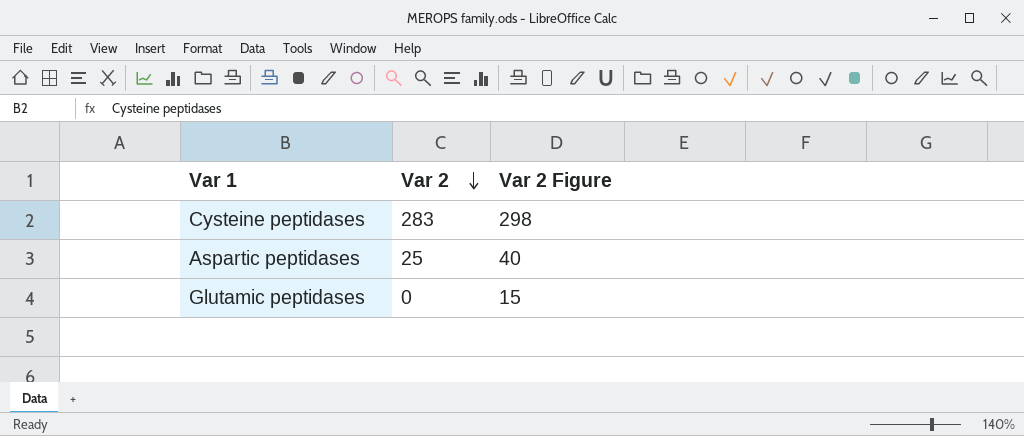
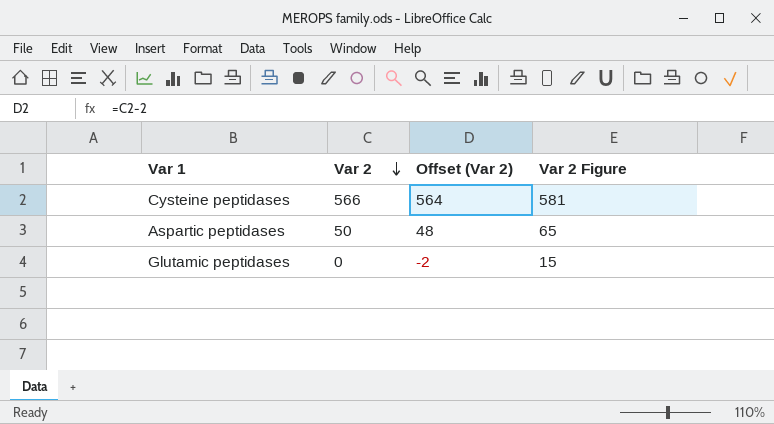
column Offset (Var 2) | formula: none -> [Var 2] - 2
Cysteine peptidases | Var 2: 283 -> 566
Cysteine peptidases | Var 2 Figure: 298 -> 581
Aspartic peptidases | Var 2: 25 -> 50
Aspartic peptidases | Var 2 Figure: 40 -> 65

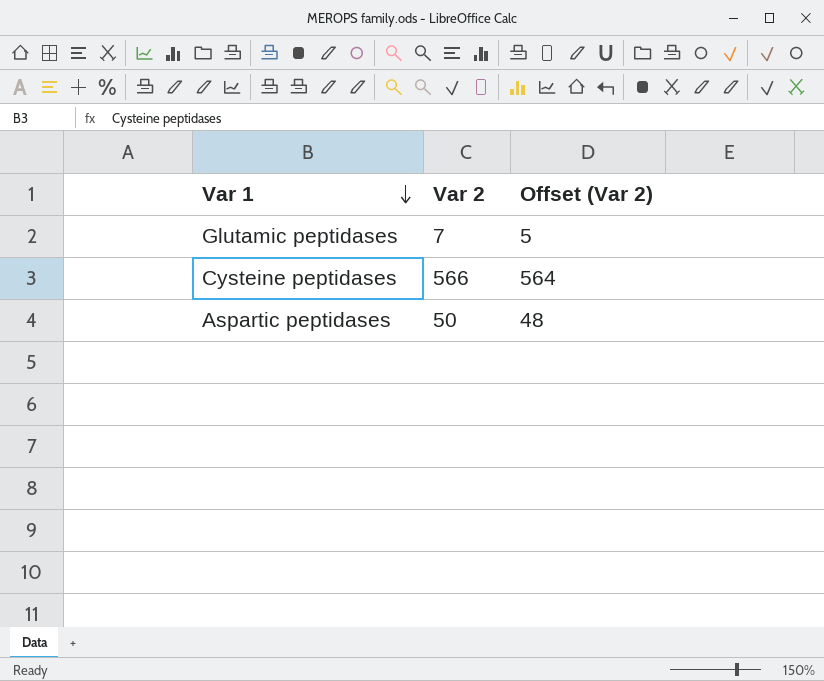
row order: Var 2 descending -> Var 1 descending
column Var 2 Figure | formula: [Var 2] + 15 -> none
Glutamic peptidases | Var 2: 0 -> 7
Glutamic peptidases | Offset (Var 2): -2 -> 5

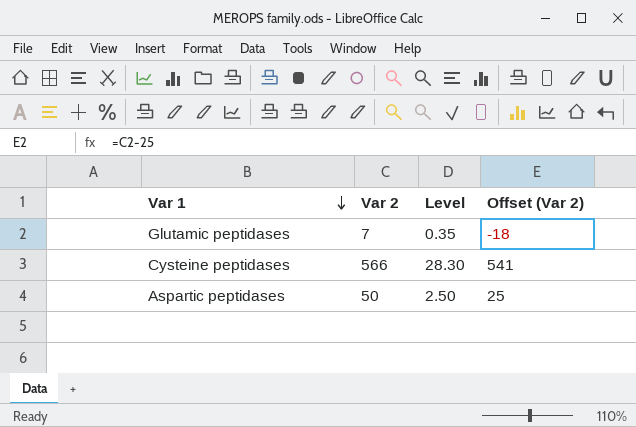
column Level | formula: none -> [Var 2] * 0.05
column Offset (Var 2) | formula: [Var 2] - 2 -> [Var 2] - 25

